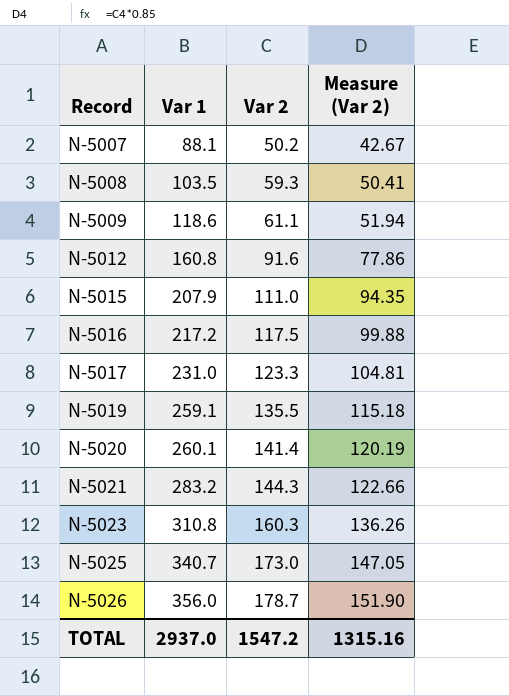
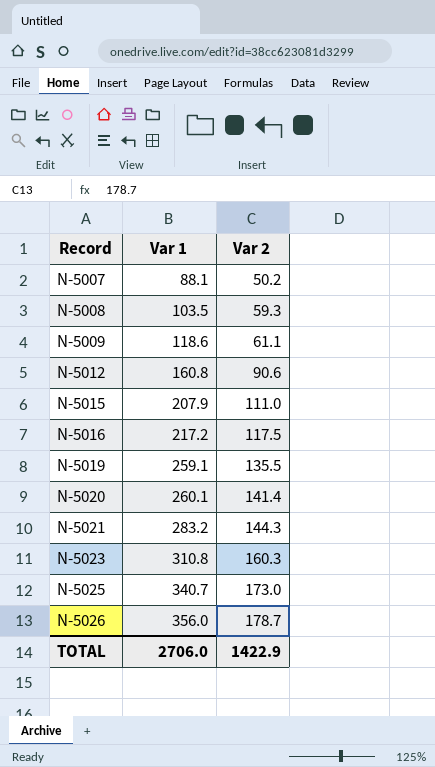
column Measure (Var 2) | formula: [Var 2] * 0.85 -> none
row N-5017: 231.0 | 123.3 | 104.81 -> none
N-5012 | Var 2: 91.6 -> 90.6
TOTAL | Var 1: 2937.0 -> 2706.0
TOTAL | Var 2: 1547.2 -> 1422.9

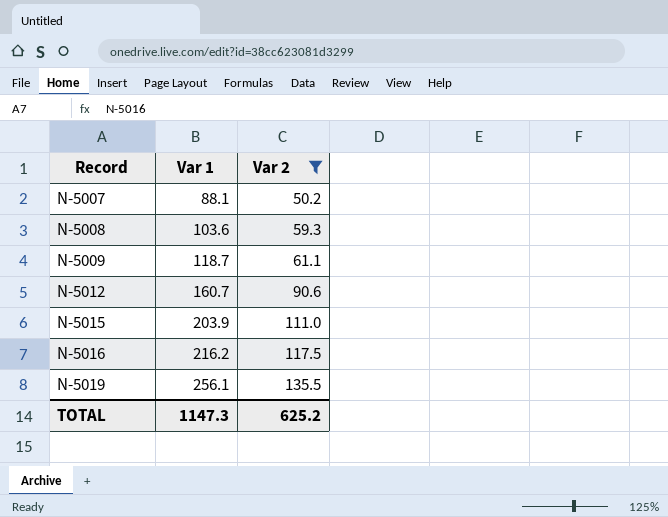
filter: none -> Var 2 <= 135.5
N-5008 | Var 1: 103.5 -> 103.6
N-5009 | Var 1: 118.6 -> 118.7
N-5012 | Var 1: 160.8 -> 160.7
N-5015 | Var 1: 207.9 -> 203.9
N-5016 | Var 1: 217.2 -> 216.2
N-5019 | Var 1: 259.1 -> 256.1
TOTAL | Var 1: 2706.0 -> 1147.3
TOTAL | Var 2: 1422.9 -> 625.2

